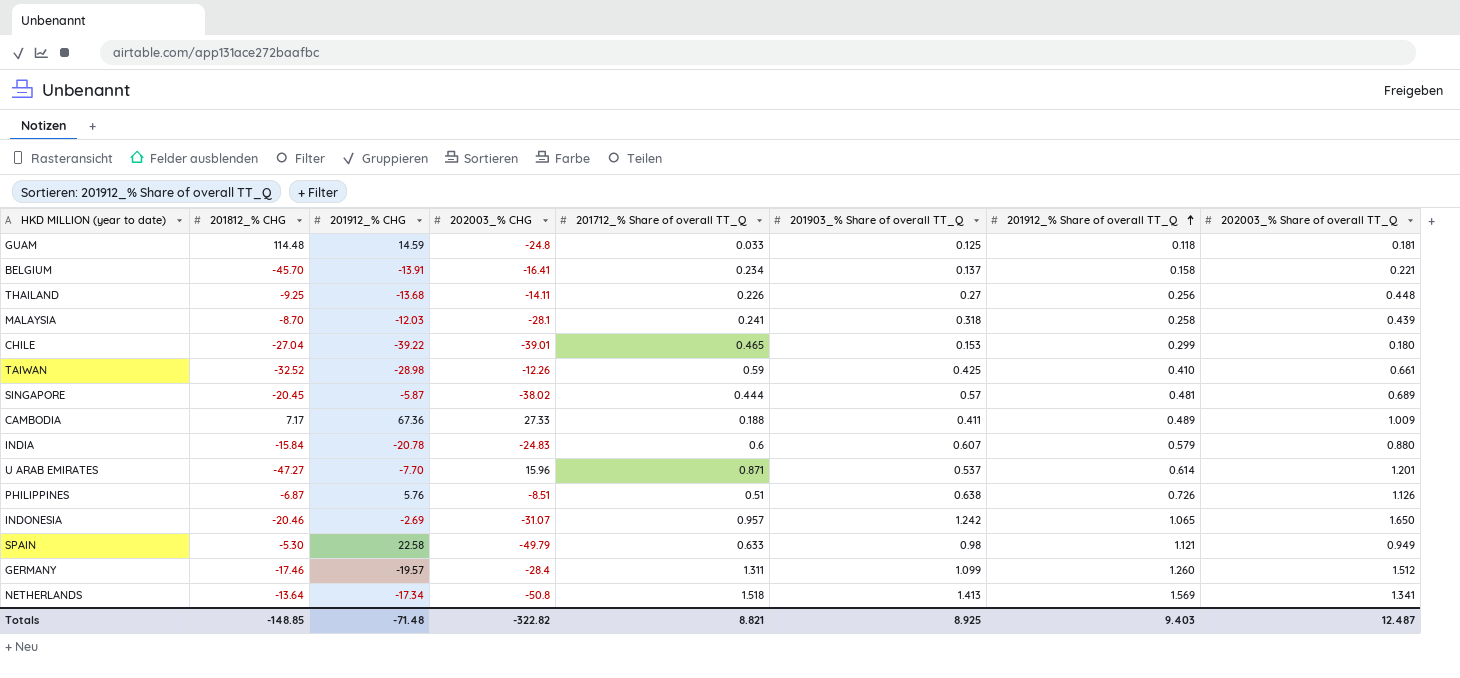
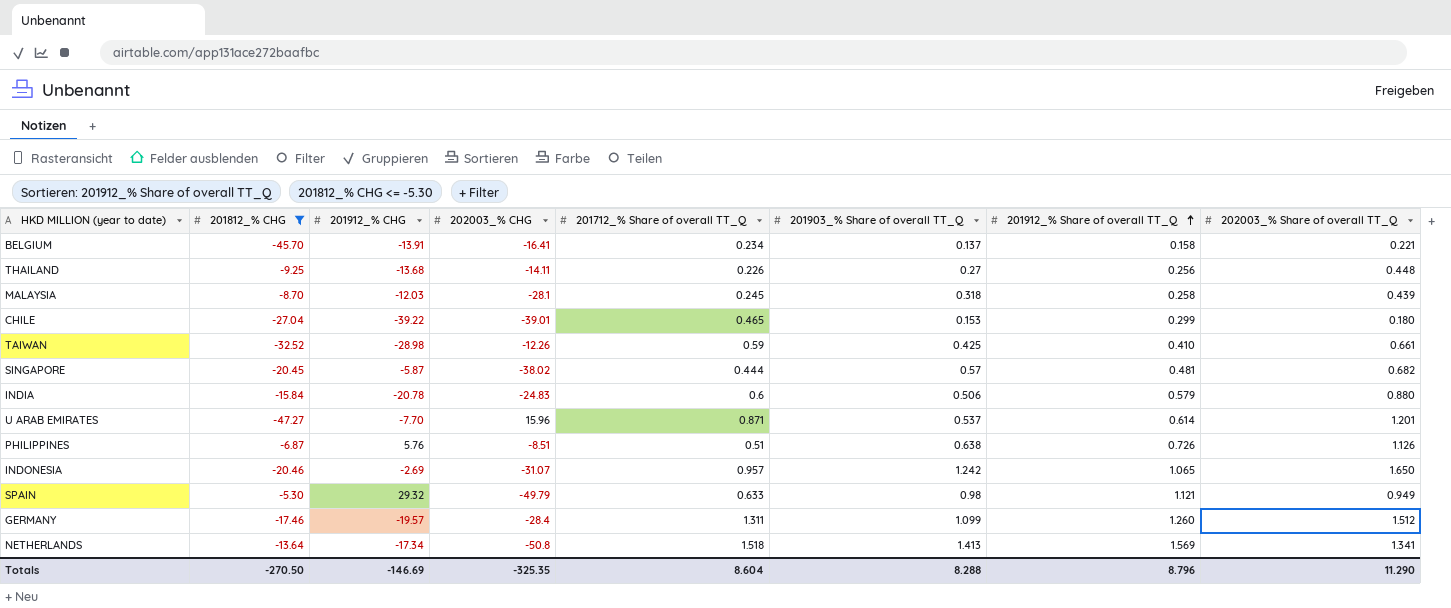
filter: none -> 201812_% CHG <= -5.30
MALAYSIA | 201712_% Share of overall TT_Q: 0.241 -> 0.245
SINGAPORE | 202003_% Share of overall TT_Q: 0.689 -> 0.682
INDIA | 201903_% Share of overall TT_Q: 0.607 -> 0.506
SPAIN | 201912_% CHG: 22.58 -> 29.32
Totals | 201812_% CHG: -148.85 -> -270.50
Totals | 201912_% CHG: -71.48 -> -146.69
Totals | 202003_% CHG: -322.82 -> -325.35
Totals | 201712_% Share of overall TT_Q: 8.821 -> 8.604
Totals | 201903_% Share of overall TT_Q: 8.925 -> 8.288
Totals | 201912_% Share of overall TT_Q: 9.403 -> 8.796
Totals | 202003_% Share of overall TT_Q: 12.487 -> 11.290

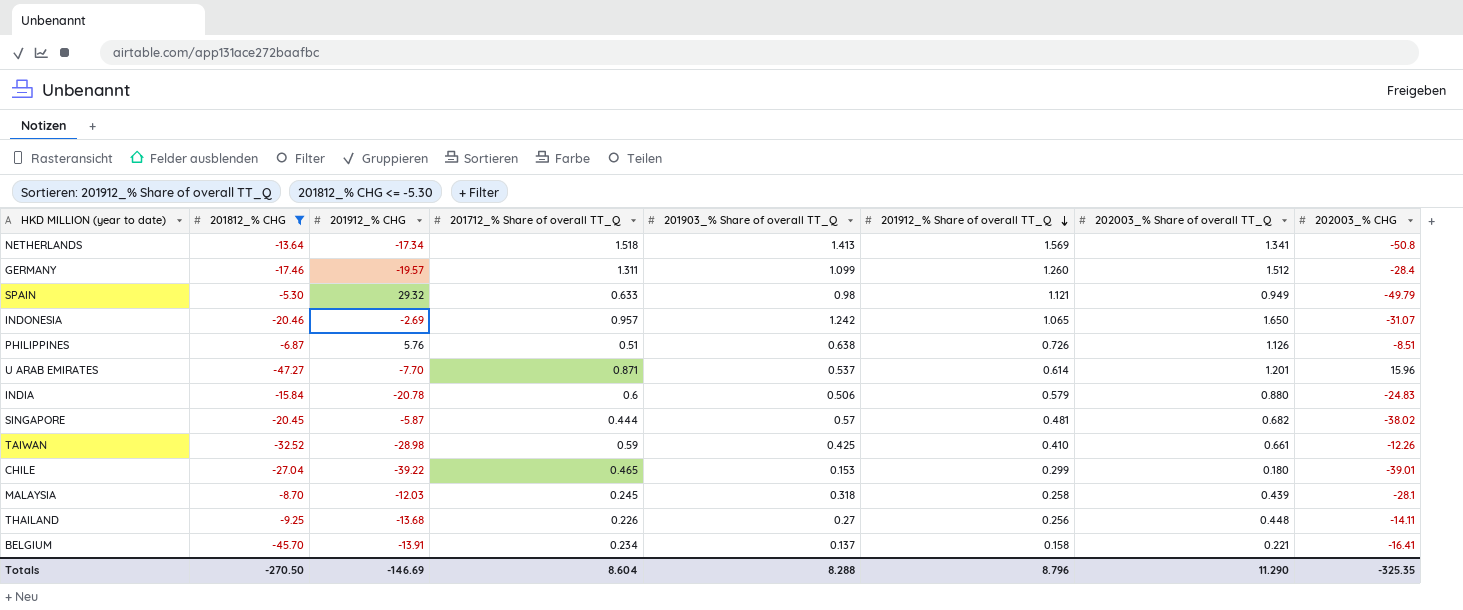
row order: 201912_% Share of overall TT_Q ascending -> 201912_% Share of overall TT_Q descending
column 202003_% CHG | position: 4 -> 8

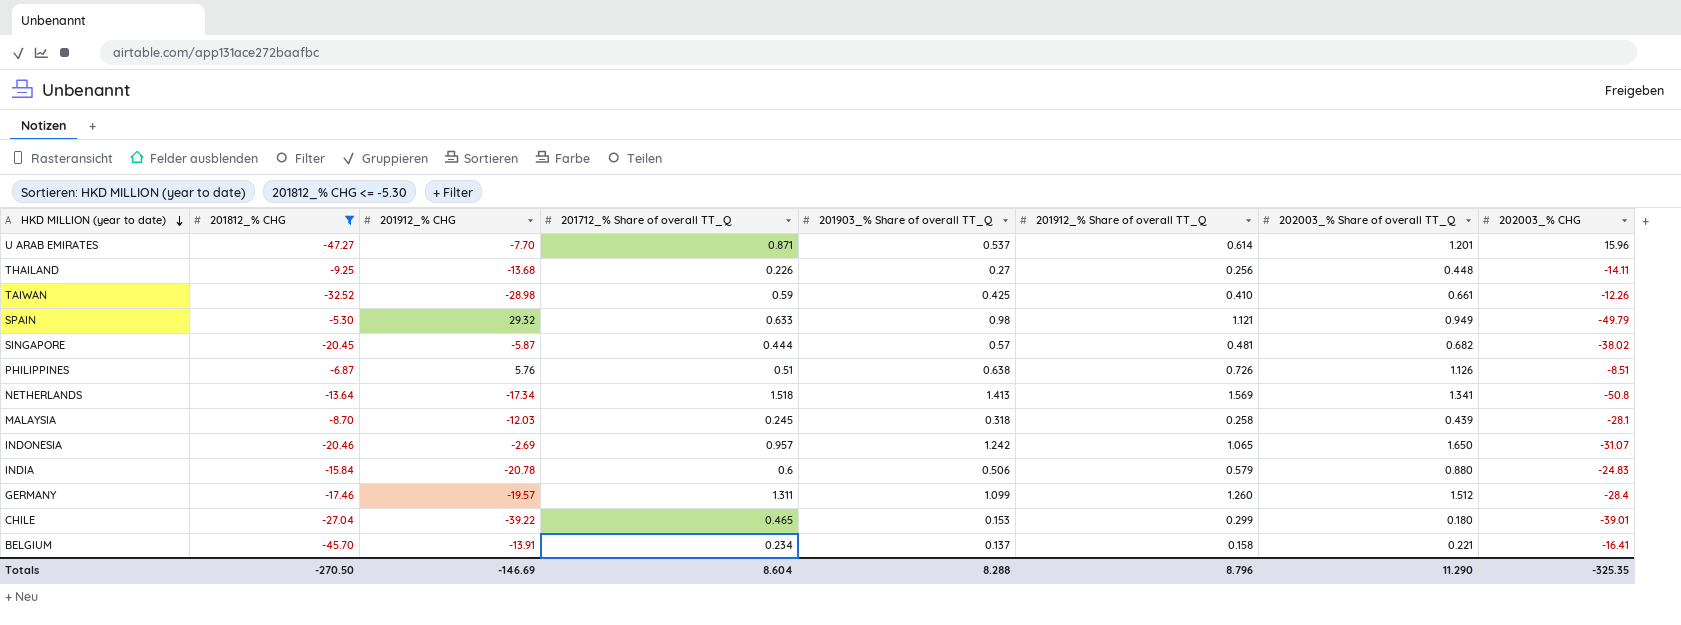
row order: 201912_% Share of overall TT_Q descending -> HKD MILLION (year to date) descending

